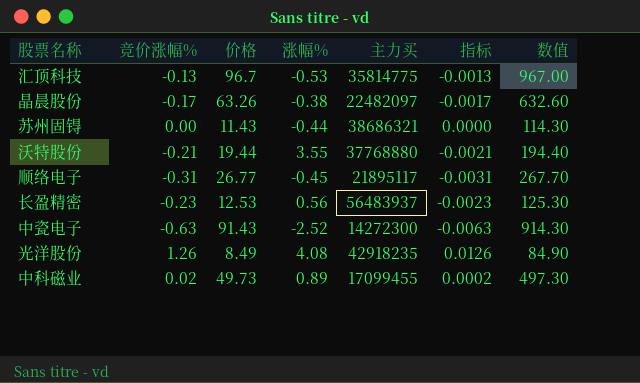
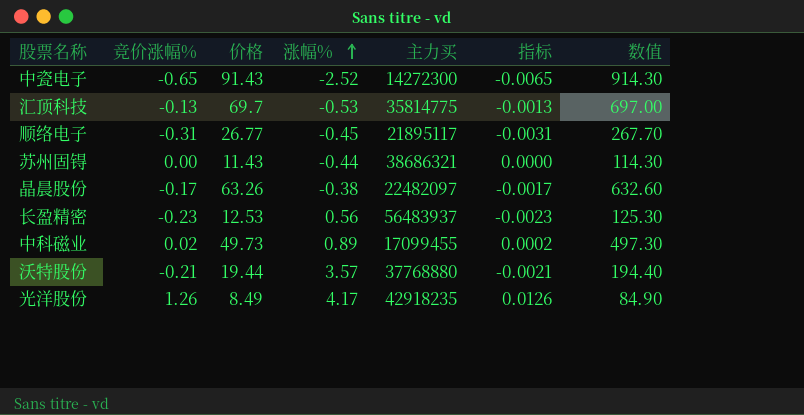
row order: none -> 涨幅% ascending
中瓷电子 | 竞价涨幅%: -0.63 -> -0.65
中瓷电子 | 指标: -0.0063 -> -0.0065
汇顶科技 | 价格: 96.7 -> 69.7
汇顶科技 | 数值: 967.00 -> 697.00
沃特股份 | 涨幅%: 3.55 -> 3.57
光洋股份 | 涨幅%: 4.08 -> 4.17

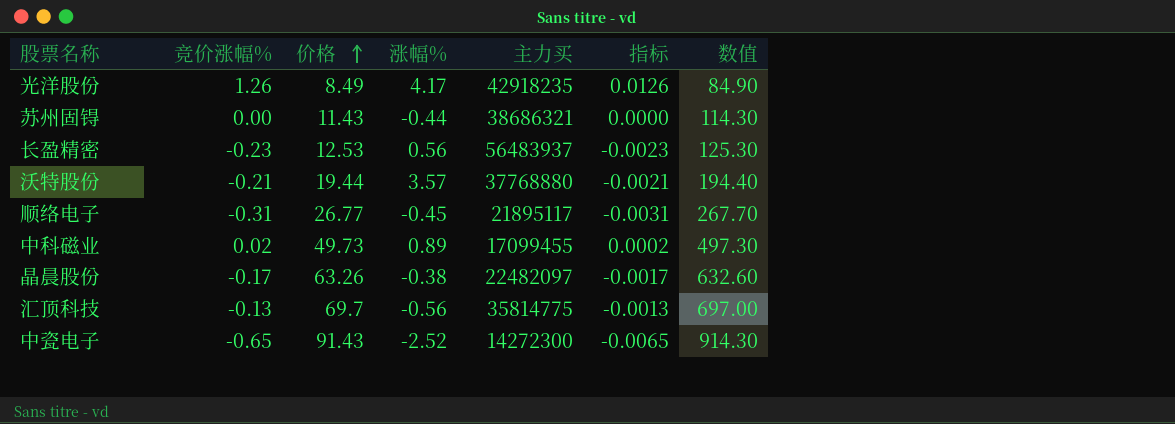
row order: 涨幅% ascending -> 价格 ascending
汇顶科技 | 涨幅%: -0.53 -> -0.56

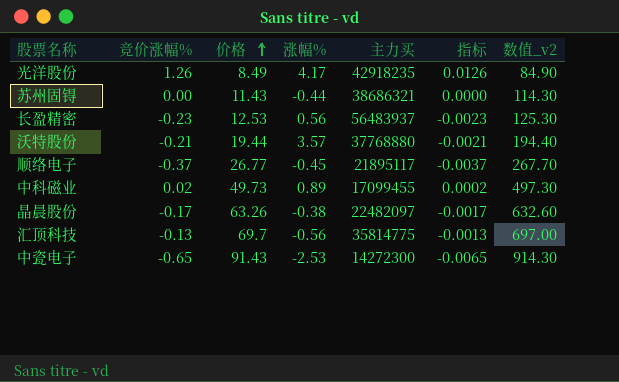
column name: 数值 -> 数值_v2
顺络电子 | 竞价涨幅%: -0.31 -> -0.37
顺络电子 | 指标: -0.0031 -> -0.0037
中瓷电子 | 涨幅%: -2.52 -> -2.53

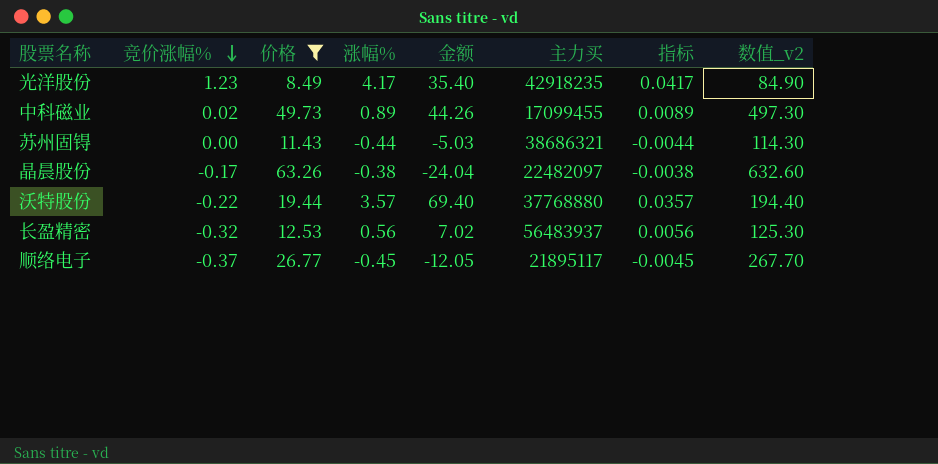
filter: none -> 价格 <= 63.26
row order: 价格 ascending -> 竞价涨幅% descending
column 金额 | formula: none -> [价格] * [涨幅%]
column 指标 | formula: [竞价涨幅%] * 0.01 -> [涨幅%] * 0.01
光洋股份 | 竞价涨幅%: 1.26 -> 1.23
沃特股份 | 竞价涨幅%: -0.21 -> -0.22
长盈精密 | 竞价涨幅%: -0.23 -> -0.32

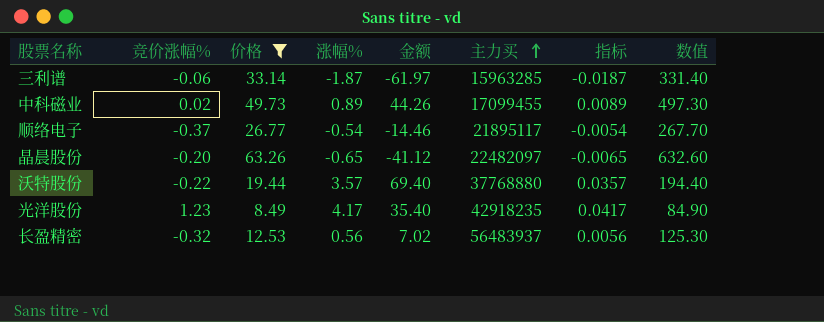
row order: 竞价涨幅% descending -> 主力买 ascending
column name: 数值_v2 -> 数值
row 苏州固锝: 0.00 | 11.43 | -0.44 | -5.03 | 38686321 | -0.0044 | 114.30 -> none
row 三利谱: none -> -0.06 | 33.14 | -1.87 | -61.97 | 15963285 | -0.0187 | 331.40
顺络电子 | 涨幅%: -0.45 -> -0.54
顺络电子 | 金额: -12.05 -> -14.46
顺络电子 | 指标: -0.0045 -> -0.0054
晶晨股份 | 竞价涨幅%: -0.17 -> -0.20
晶晨股份 | 涨幅%: -0.38 -> -0.65
晶晨股份 | 金额: -24.04 -> -41.12
晶晨股份 | 指标: -0.0038 -> -0.0065

